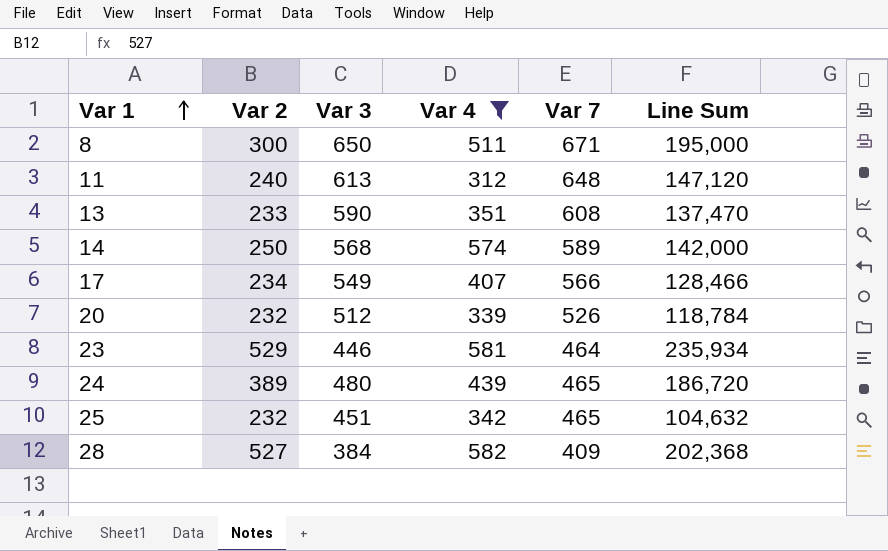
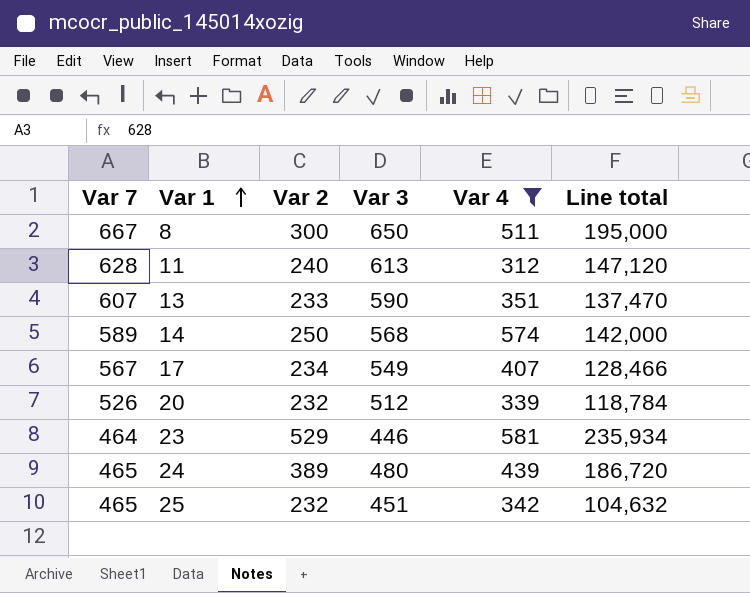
column Var 7 | position: 5 -> 1
column name: Line Sum -> Line total
row 28: 527 | 384 | 582 | 409 | 202,368 -> none
8 | Var 7: 671 -> 667
11 | Var 7: 648 -> 628
13 | Var 7: 608 -> 607
17 | Var 7: 566 -> 567

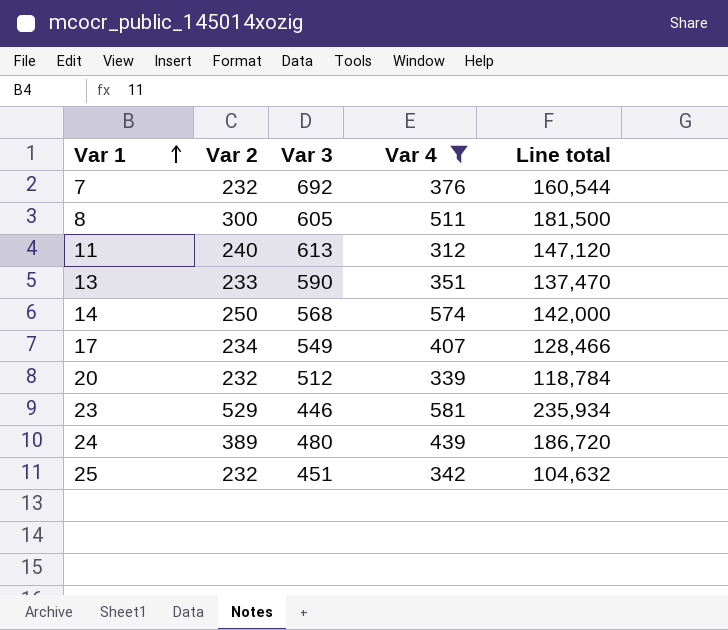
column Var 7 | position: 1 -> none
row 7: none -> 232 | 692 | 376 | 160,544
8 | Var 3: 650 -> 605
8 | Line total: 195,000 -> 181,500

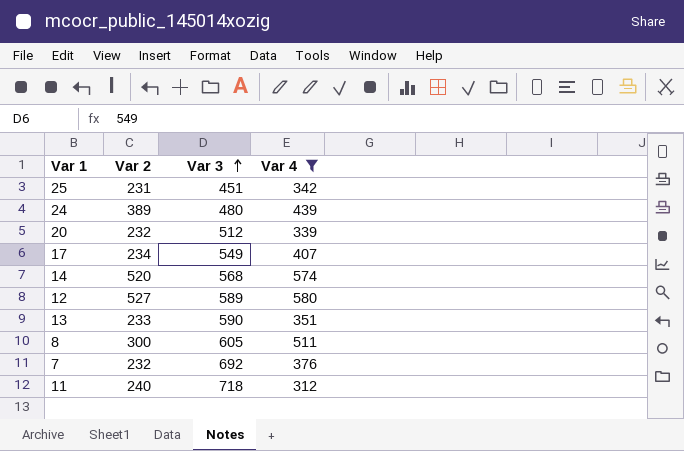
row order: Var 1 ascending -> Var 3 ascending
column Line total | formula: [Var 2] * [Var 3] -> none
row 23: 529 | 446 | 581 | 235,934 -> none
25 | Var 2: 232 -> 231
14 | Var 2: 250 -> 520
row 12: none -> 527 | 589 | 580
11 | Var 3: 613 -> 718

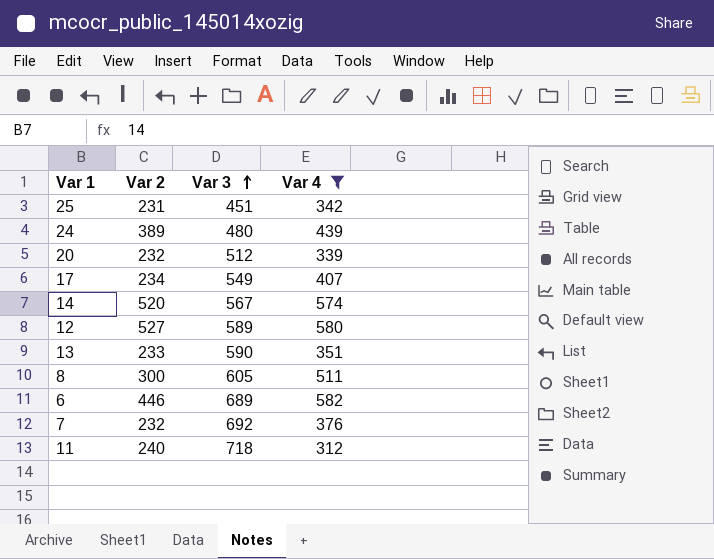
14 | Var 3: 568 -> 567
row 6: none -> 446 | 689 | 582

